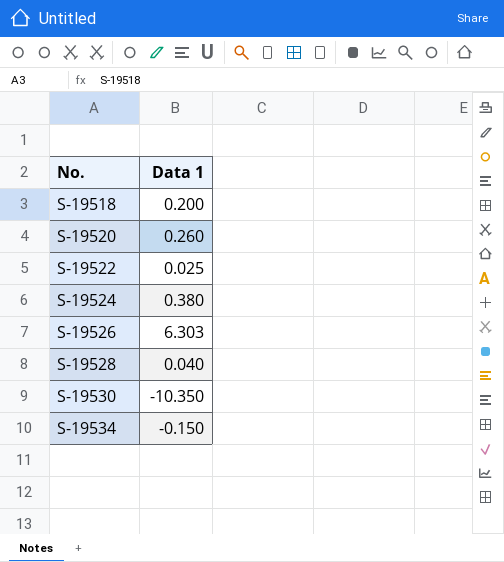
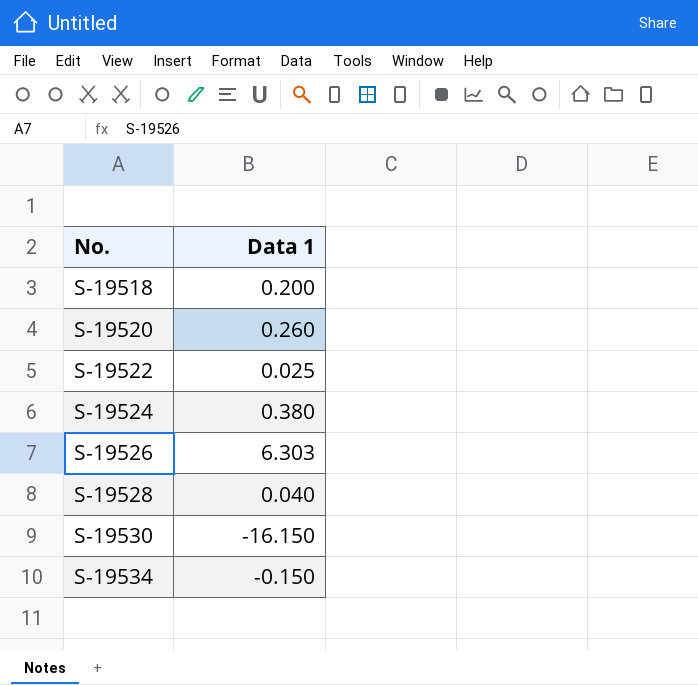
S-19530 | Data 1: -10.350 -> -16.150

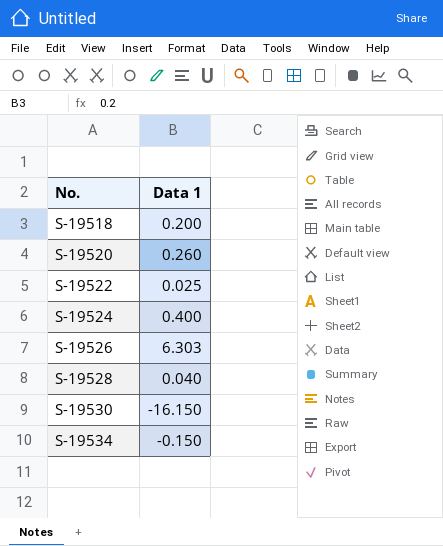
S-19524 | Data 1: 0.380 -> 0.400

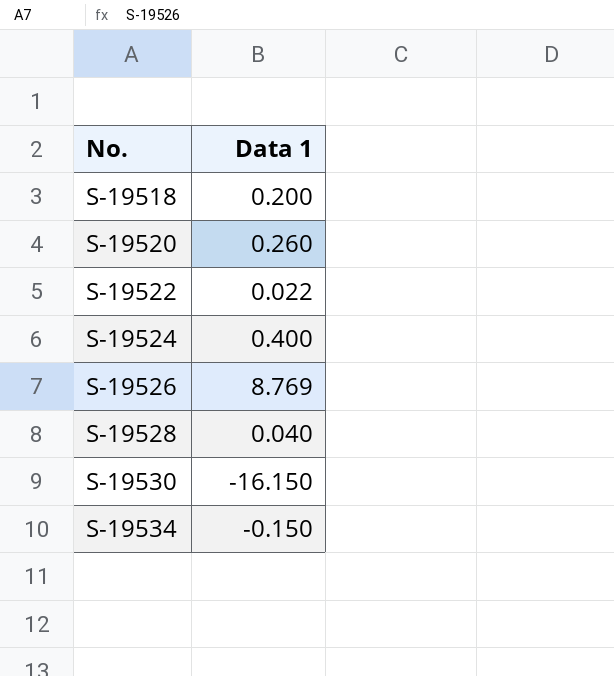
S-19522 | Data 1: 0.025 -> 0.022
S-19526 | Data 1: 6.303 -> 8.769

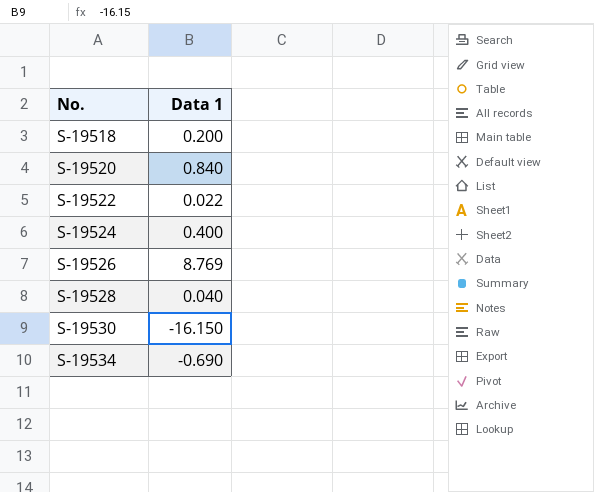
S-19520 | Data 1: 0.260 -> 0.840
S-19534 | Data 1: -0.150 -> -0.690

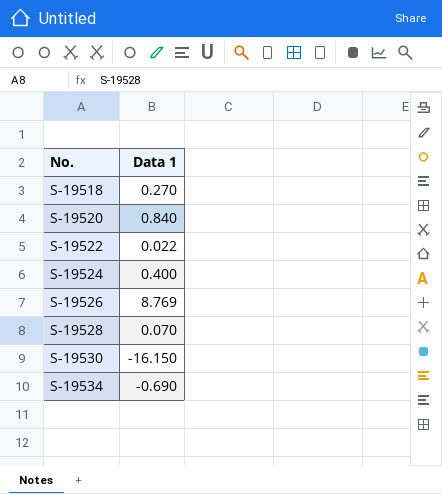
S-19518 | Data 1: 0.200 -> 0.270
S-19528 | Data 1: 0.040 -> 0.070

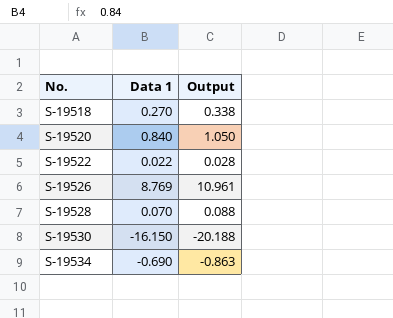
column Output | formula: none -> [Data 1] * 1.25
row S-19524: 0.400 -> none

